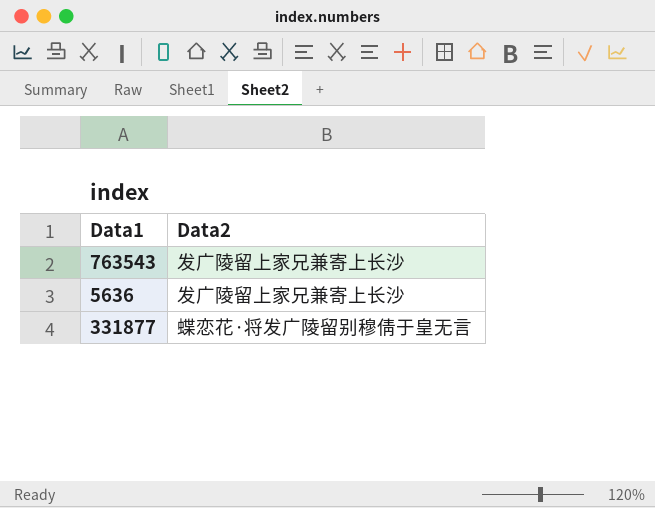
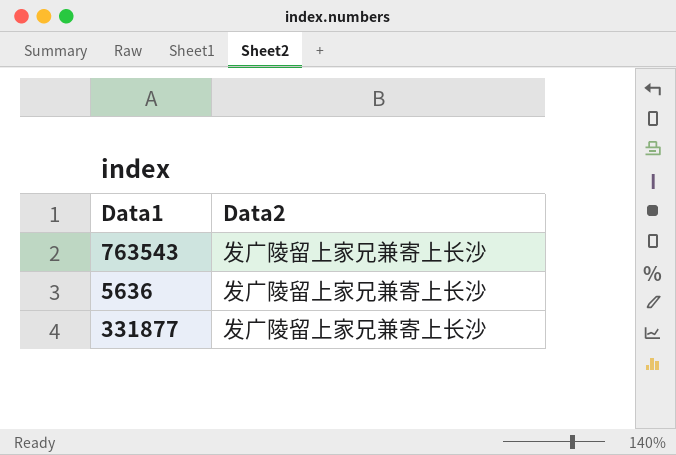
331877 | Data2: 蝶恋花·将发广陵留别穆倩于皇无言 -> 发广陵留上家兄兼寄上长沙

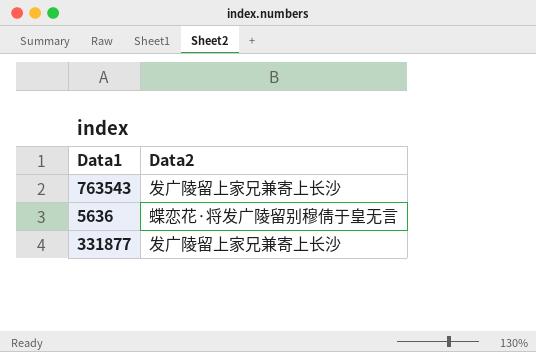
5636 | Data2: 发广陵留上家兄兼寄上长沙 -> 蝶恋花·将发广陵留别穆倩于皇无言

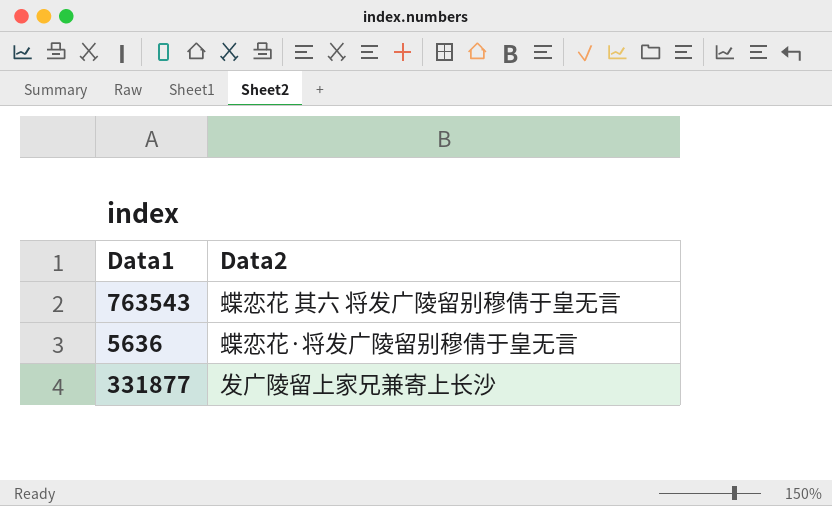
763543 | Data2: 发广陵留上家兄兼寄上长沙 -> 蝶恋花 其六 将发广陵留别穆倩于皇无言

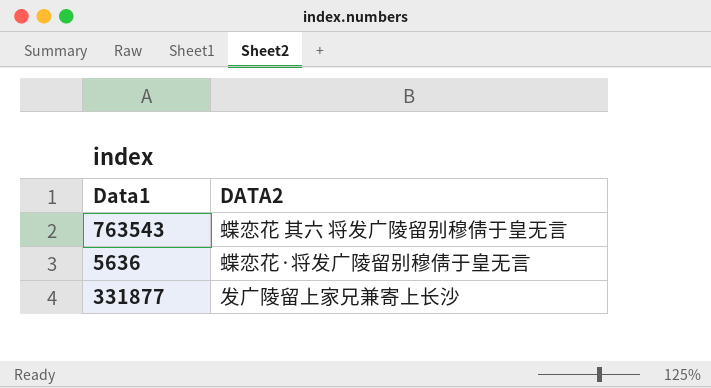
column name: Data2 -> DATA2

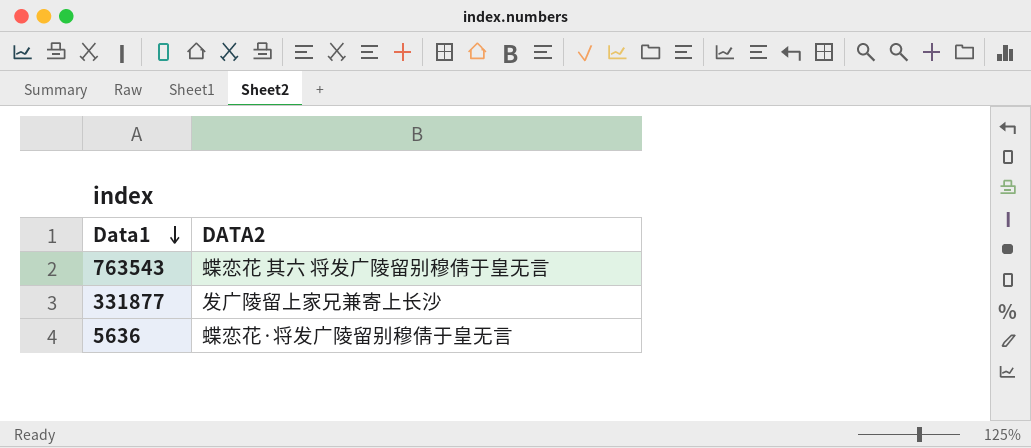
row order: none -> Data1 descending

